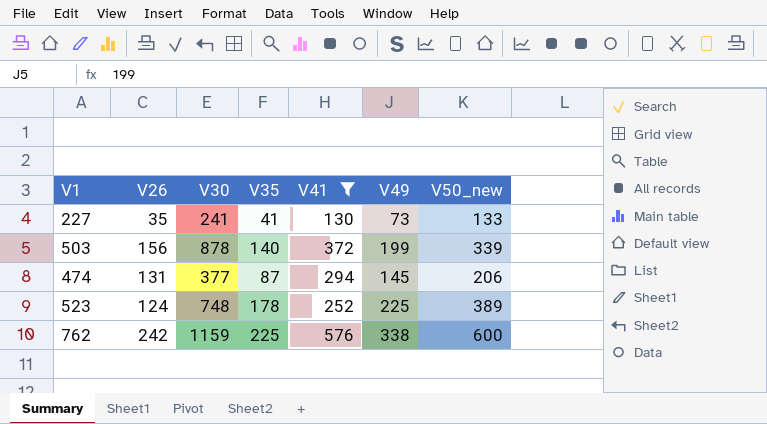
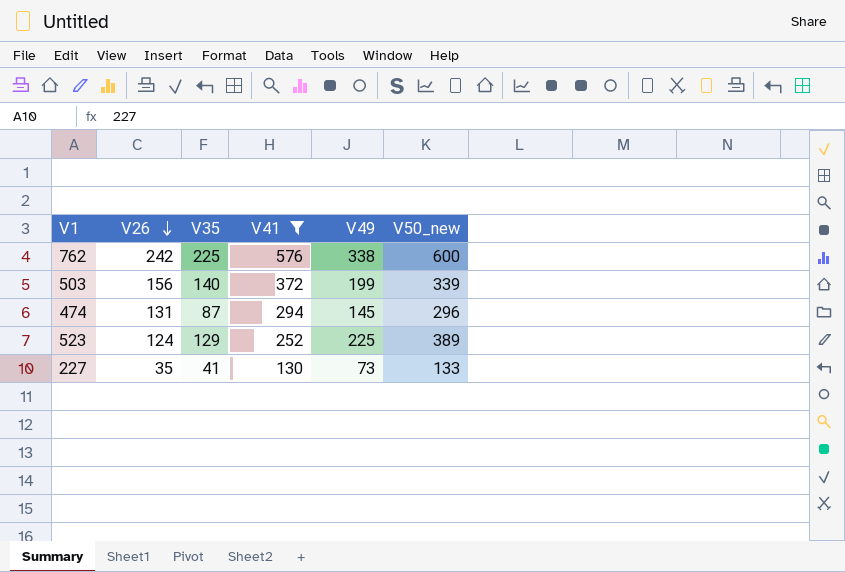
row order: none -> V26 descending
column V30 | position: 3 -> none
474 | V50_new: 206 -> 296
523 | V35: 178 -> 129

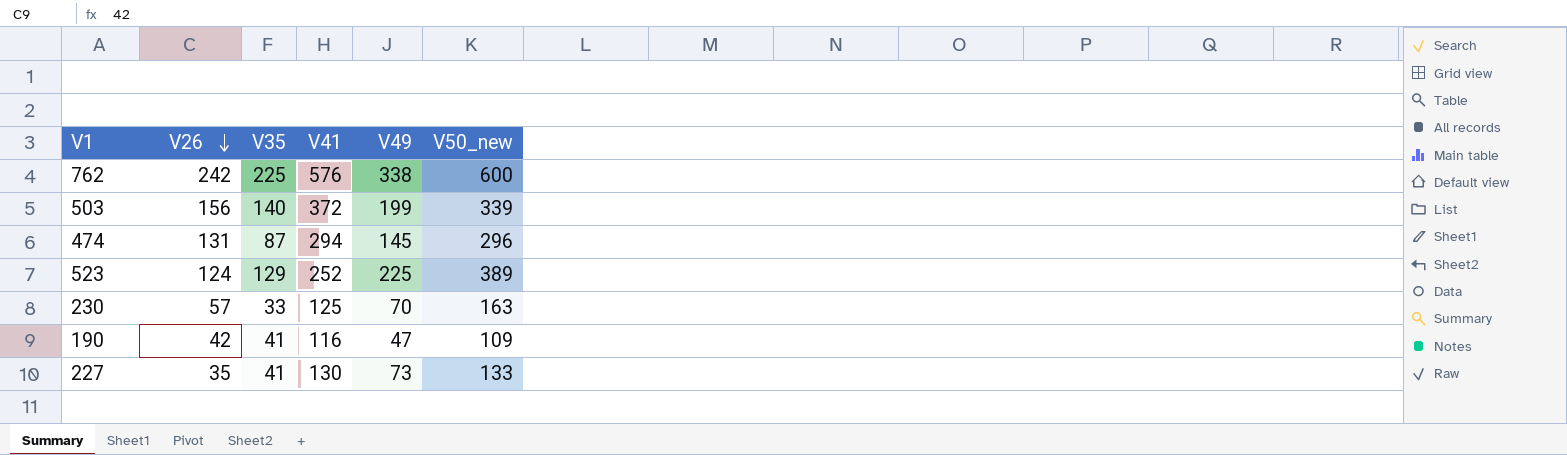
filter: V41 >= 130 -> none

